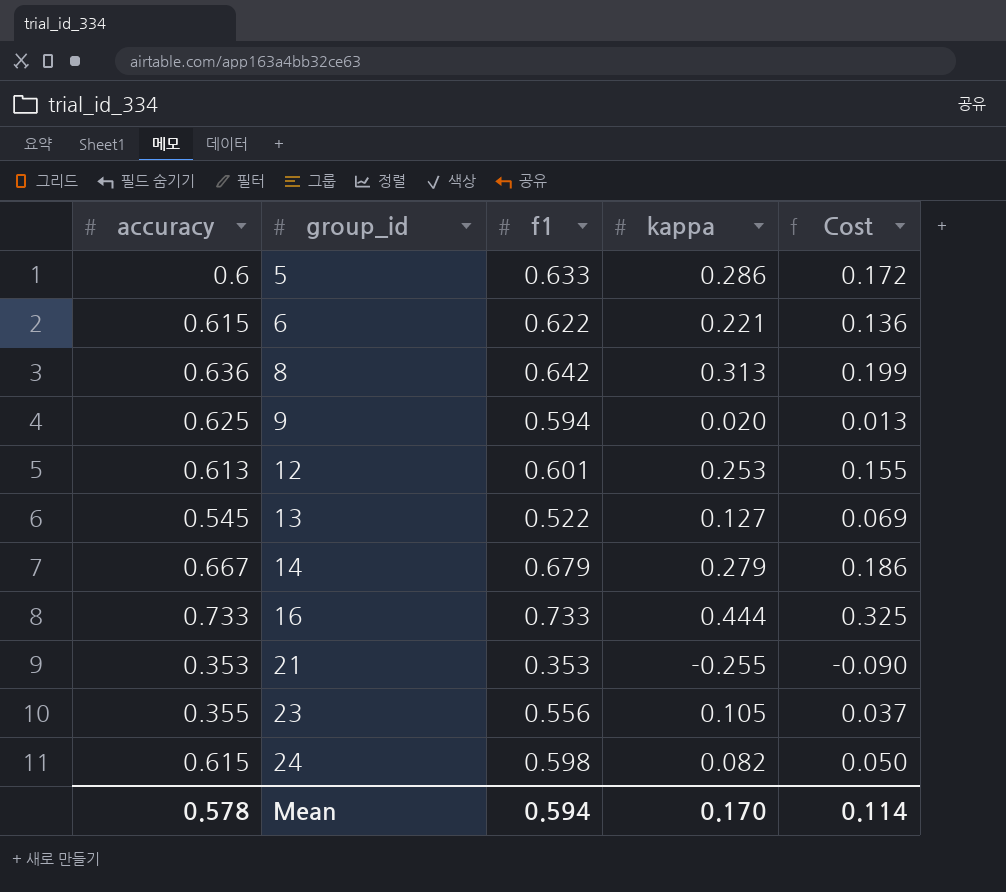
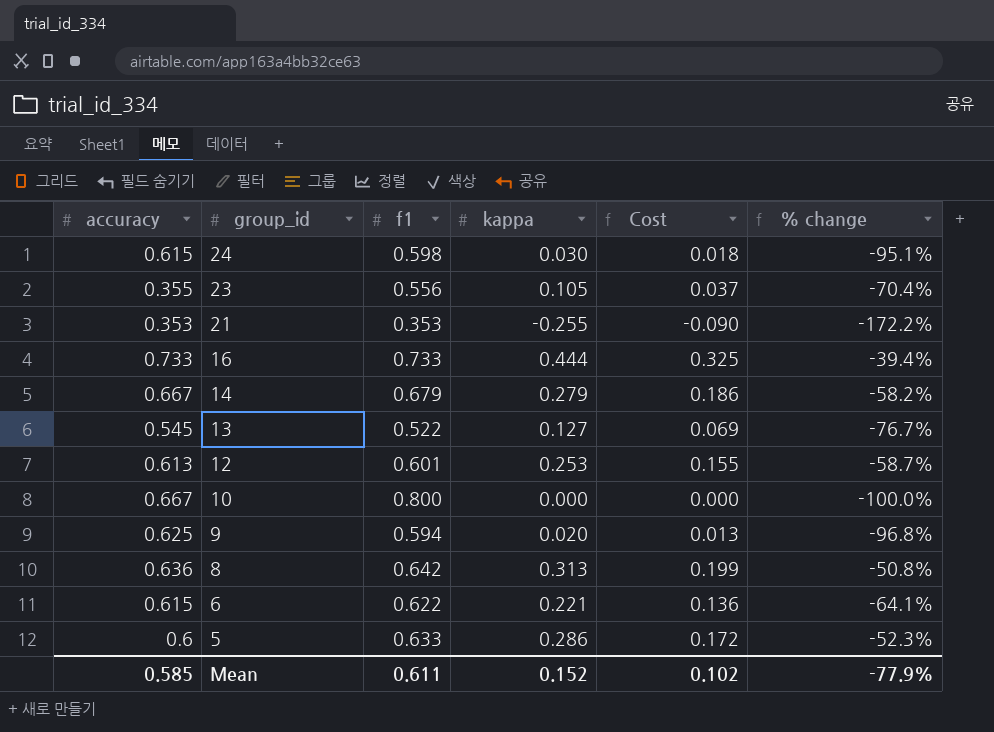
row order: group_id ascending -> group_id descending
column % change | formula: none -> ([kappa] - [accuracy]) / [accuracy]
24 | kappa: 0.082 -> 0.030
24 | Cost: 0.050 -> 0.018
row 10: none -> 0.667 | 0.800 | 0.000 | 0.000 | -100.0%
Mean | accuracy: 0.578 -> 0.585
Mean | f1: 0.594 -> 0.611
Mean | kappa: 0.170 -> 0.152
Mean | Cost: 0.114 -> 0.102

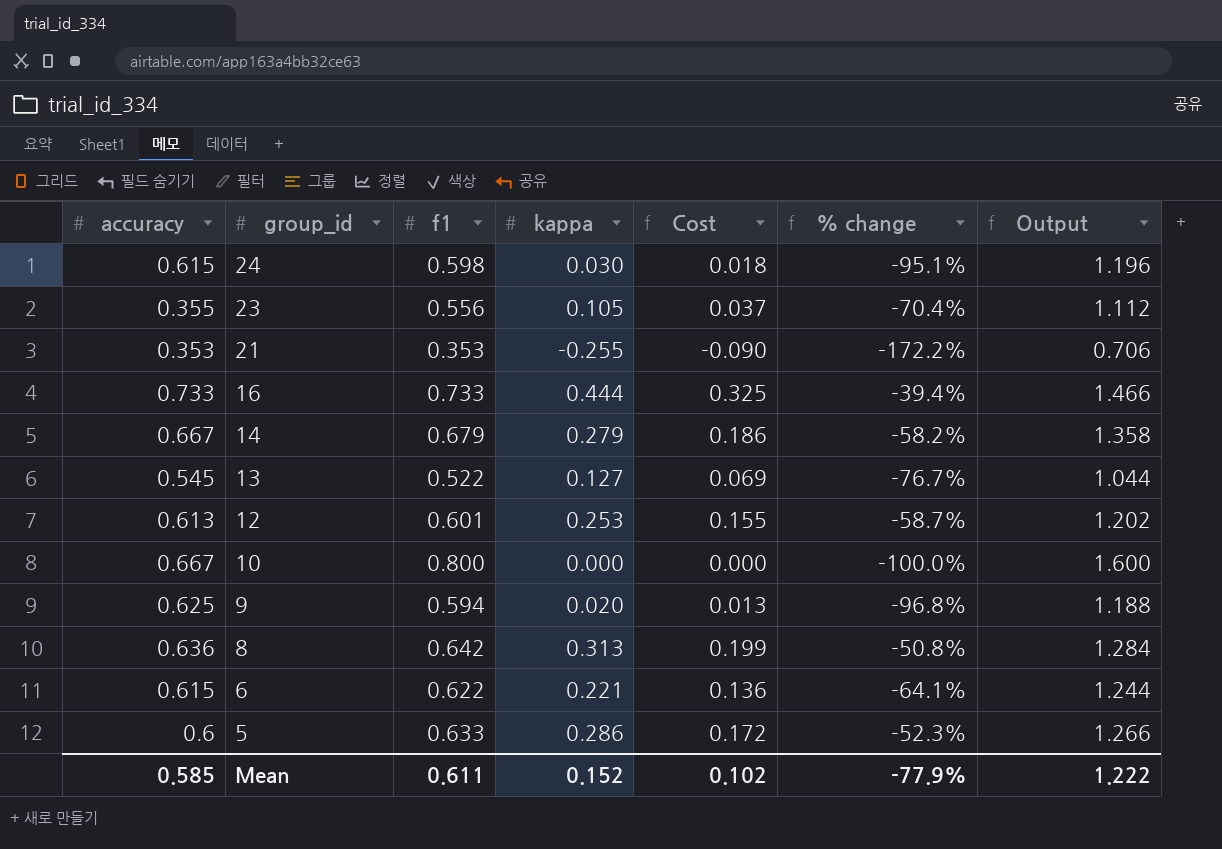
column Output | formula: none -> [f1] * 2

